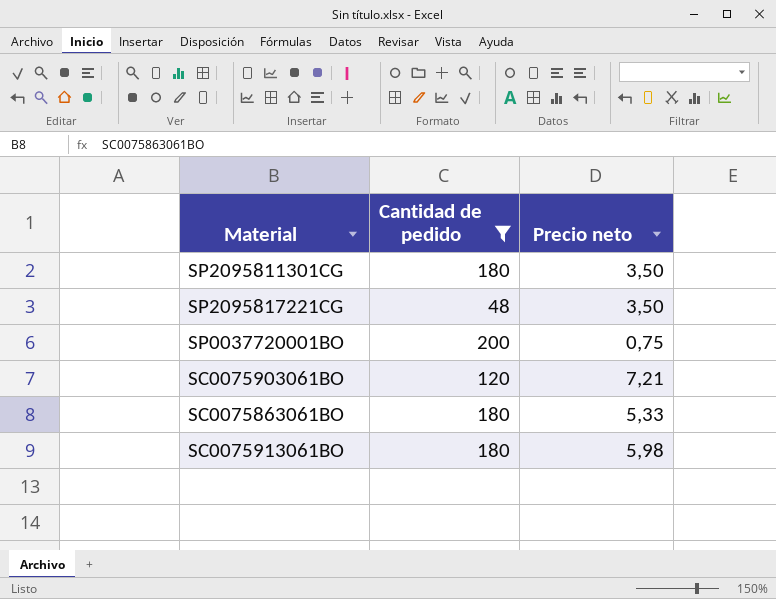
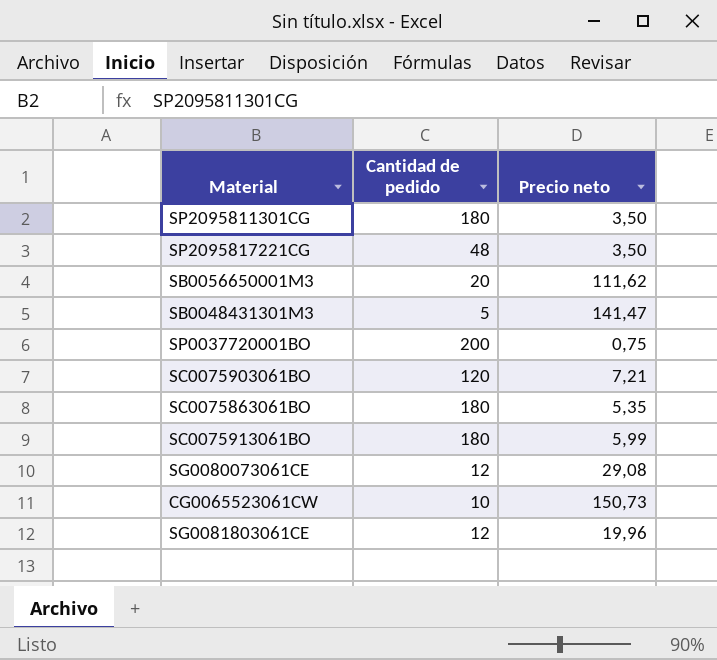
filter: Cantidad de pedido >= 48 -> none
SC0075863061BO | Precio neto: 5,33 -> 5,35
SC0075913061BO | Precio neto: 5,98 -> 5,99

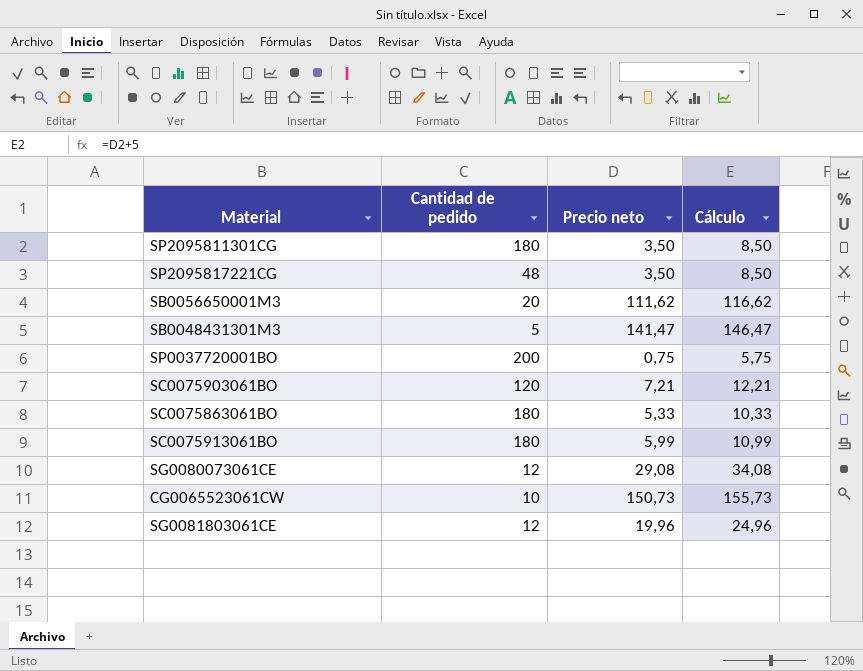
column Cálculo | formula: none -> [Precio neto] + 5
SC0075863061BO | Precio neto: 5,35 -> 5,33

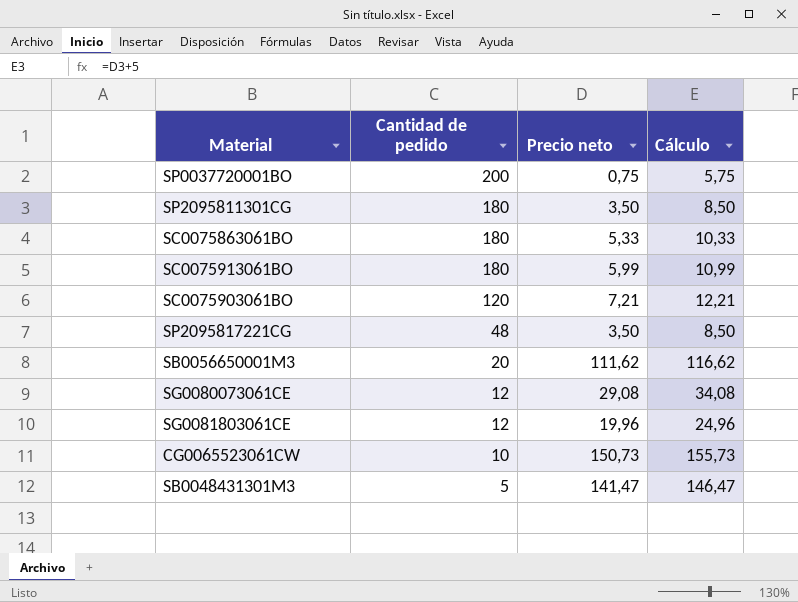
row order: none -> Cantidad de pedido descending

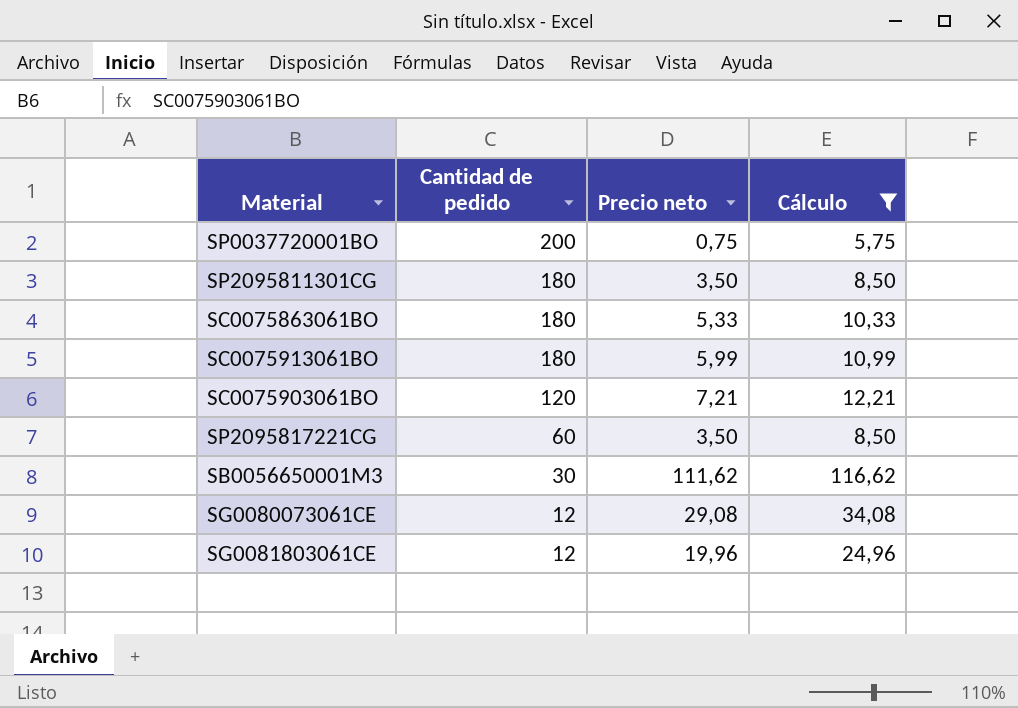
filter: none -> Cálculo <= 116,62
SP2095817221CG | Cantidad de pedido: 48 -> 60
SB0056650001M3 | Cantidad de pedido: 20 -> 30

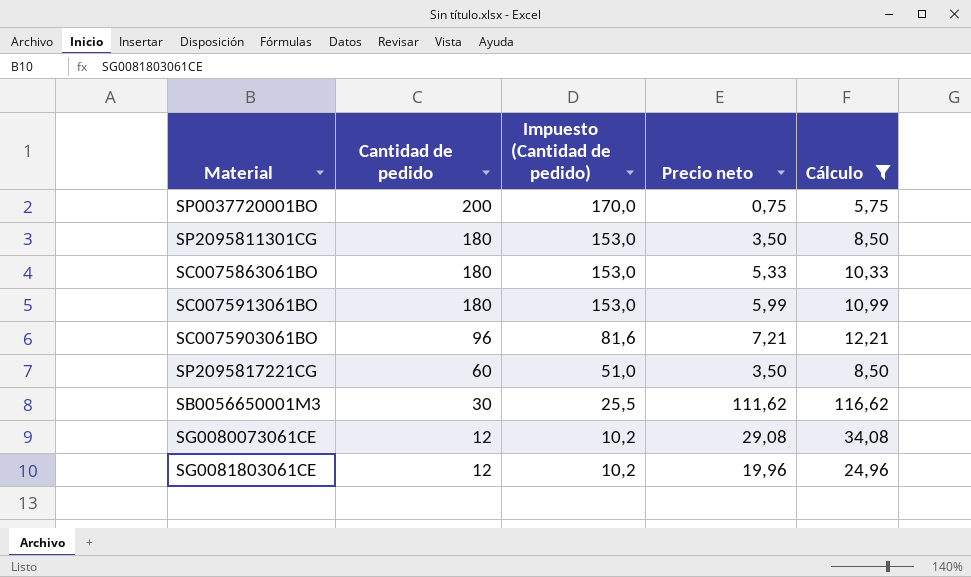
column Impuesto (Cantidad de pedido) | formula: none -> [Cantidad de pedido] * 0,85
SC0075903061BO | Cantidad de pedido: 120 -> 96

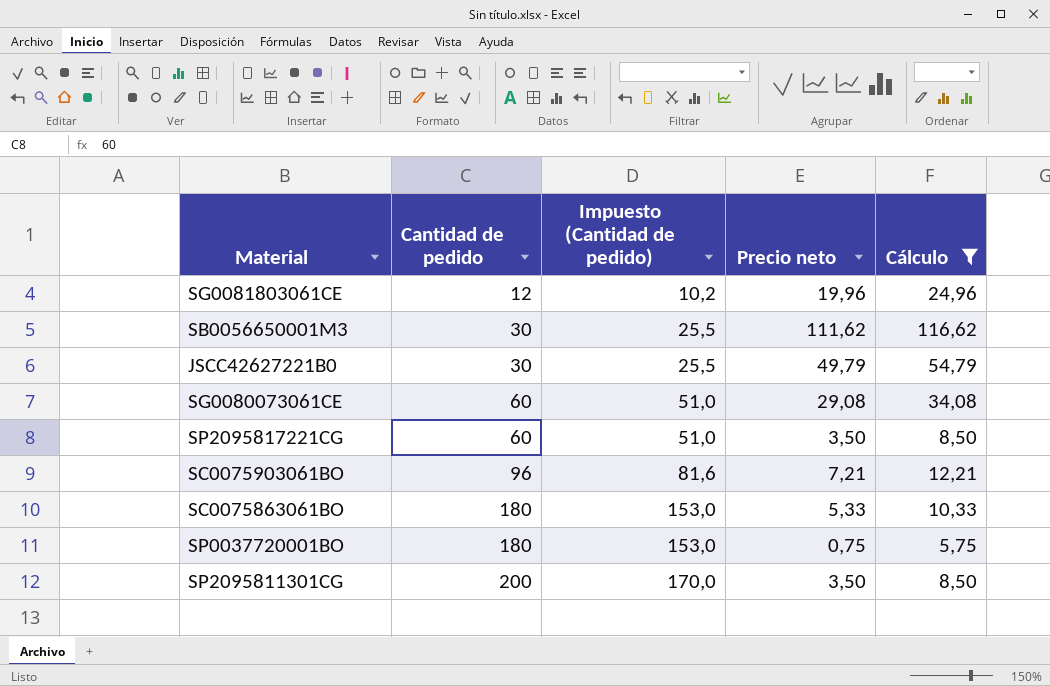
row order: Cantidad de pedido descending -> Cantidad de pedido ascending
row SC0075913061BO: 180 | 153,0 | 5,99 | 10,99 -> none
row JSCC42627221B0: none -> 30 | 25,5 | 49,79 | 54,79
SG0080073061CE | Cantidad de pedido: 12 -> 60
SG0080073061CE | Impuesto (Cantidad de pedido): 10,2 -> 51,0
SP0037720001BO | Cantidad de pedido: 200 -> 180
SP0037720001BO | Impuesto (Cantidad de pedido): 170,0 -> 153,0
SP2095811301CG | Cantidad de pedido: 180 -> 200
SP2095811301CG | Impuesto (Cantidad de pedido): 153,0 -> 170,0

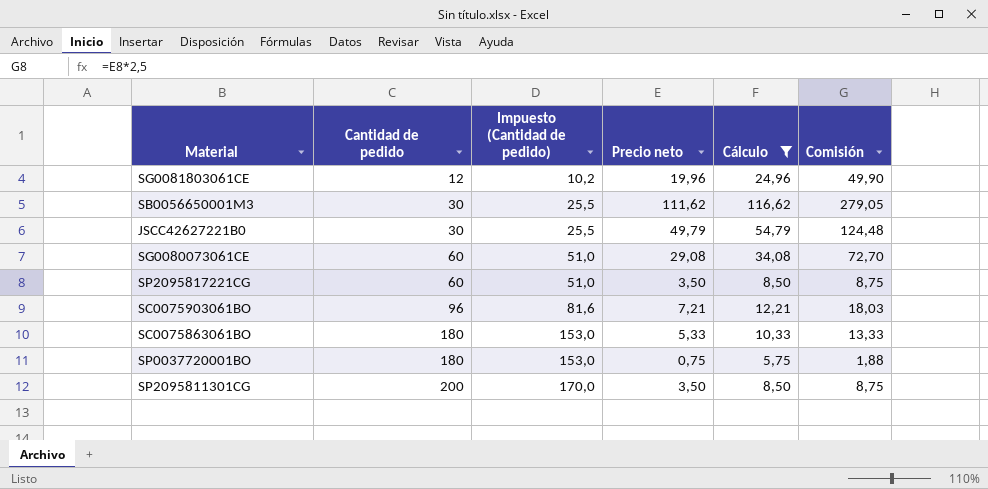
column Comisión | formula: none -> [Precio neto] * 2,5

